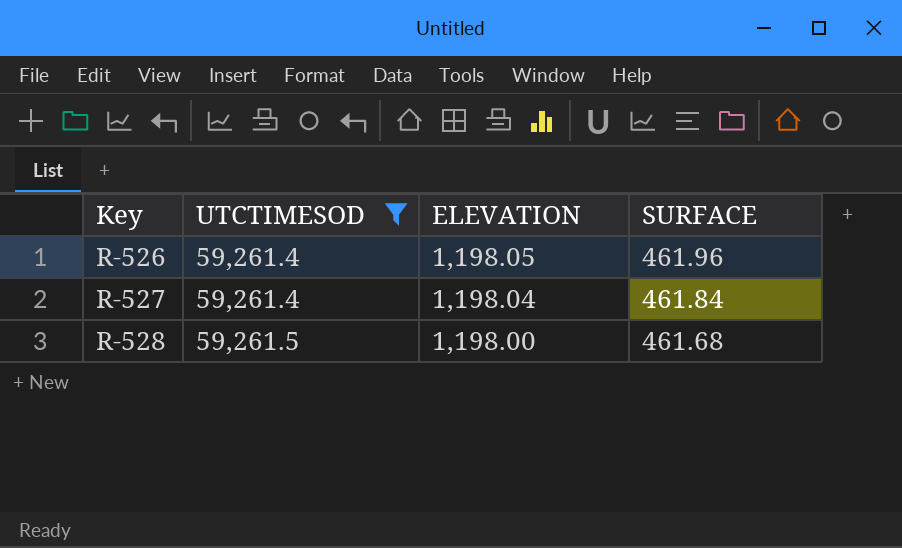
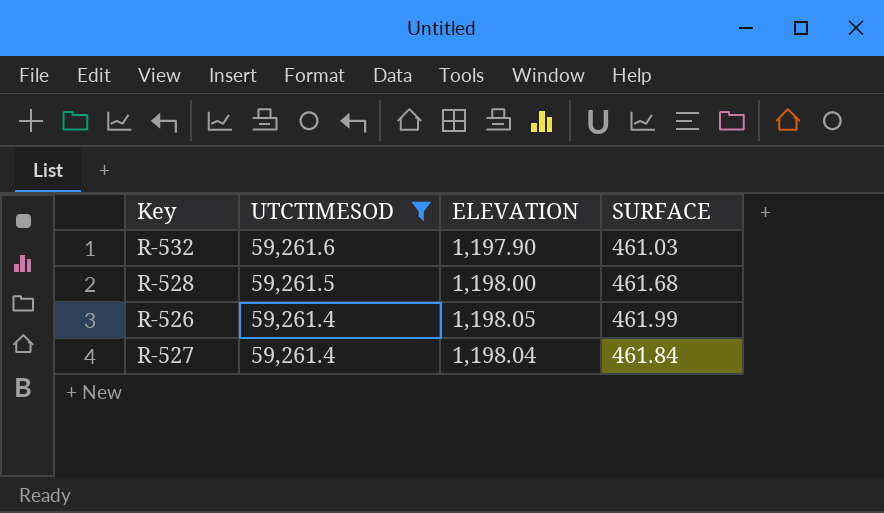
row order: Key ascending -> UTCTIMESOD descending
row R-532: none -> 59,261.6 | 1,197.90 | 461.03
R-526 | SURFACE: 461.96 -> 461.99

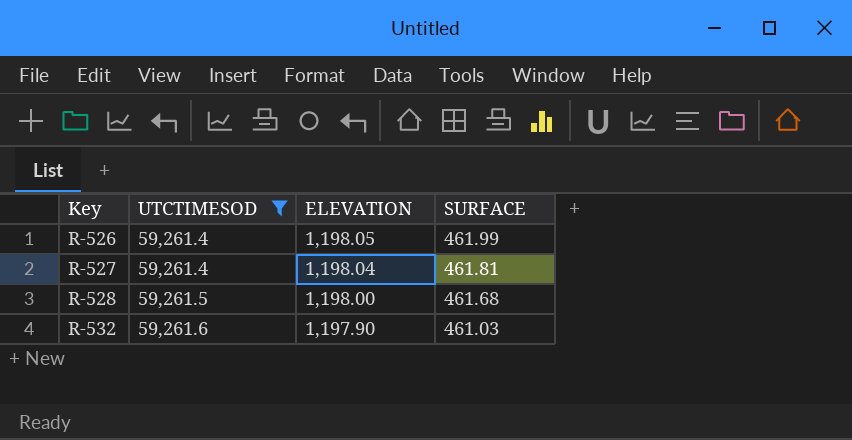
row order: UTCTIMESOD descending -> Key ascending
R-527 | SURFACE: 461.84 -> 461.81

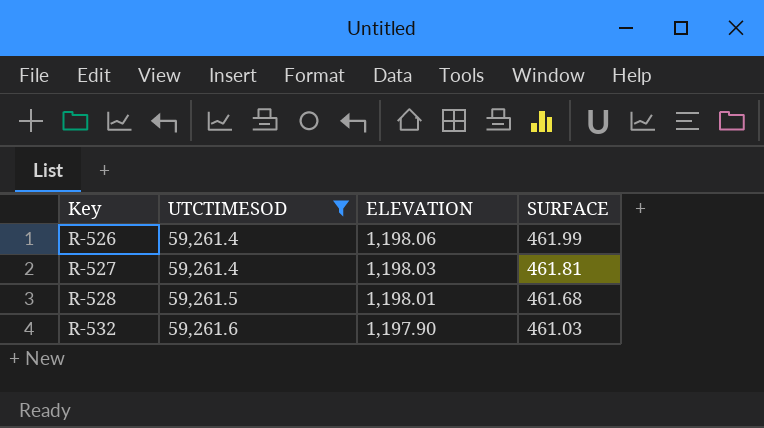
R-526 | ELEVATION: 1,198.05 -> 1,198.06
R-527 | ELEVATION: 1,198.04 -> 1,198.03
R-528 | ELEVATION: 1,198.00 -> 1,198.01

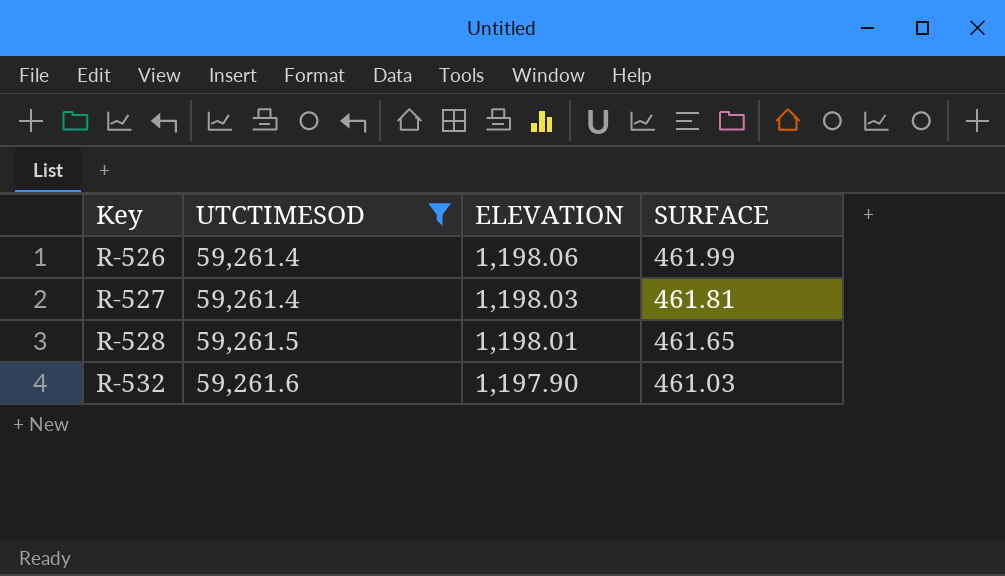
R-528 | SURFACE: 461.68 -> 461.65

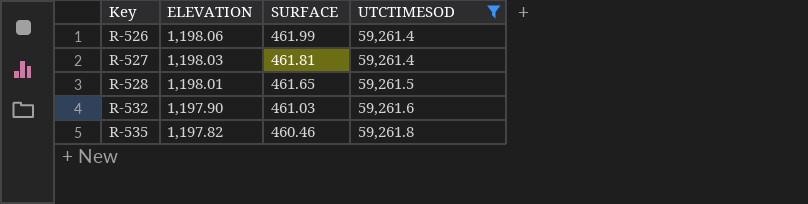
column UTCTIMESOD | position: 2 -> 4
row R-535: none -> 1,197.82 | 460.46 | 59,261.8

